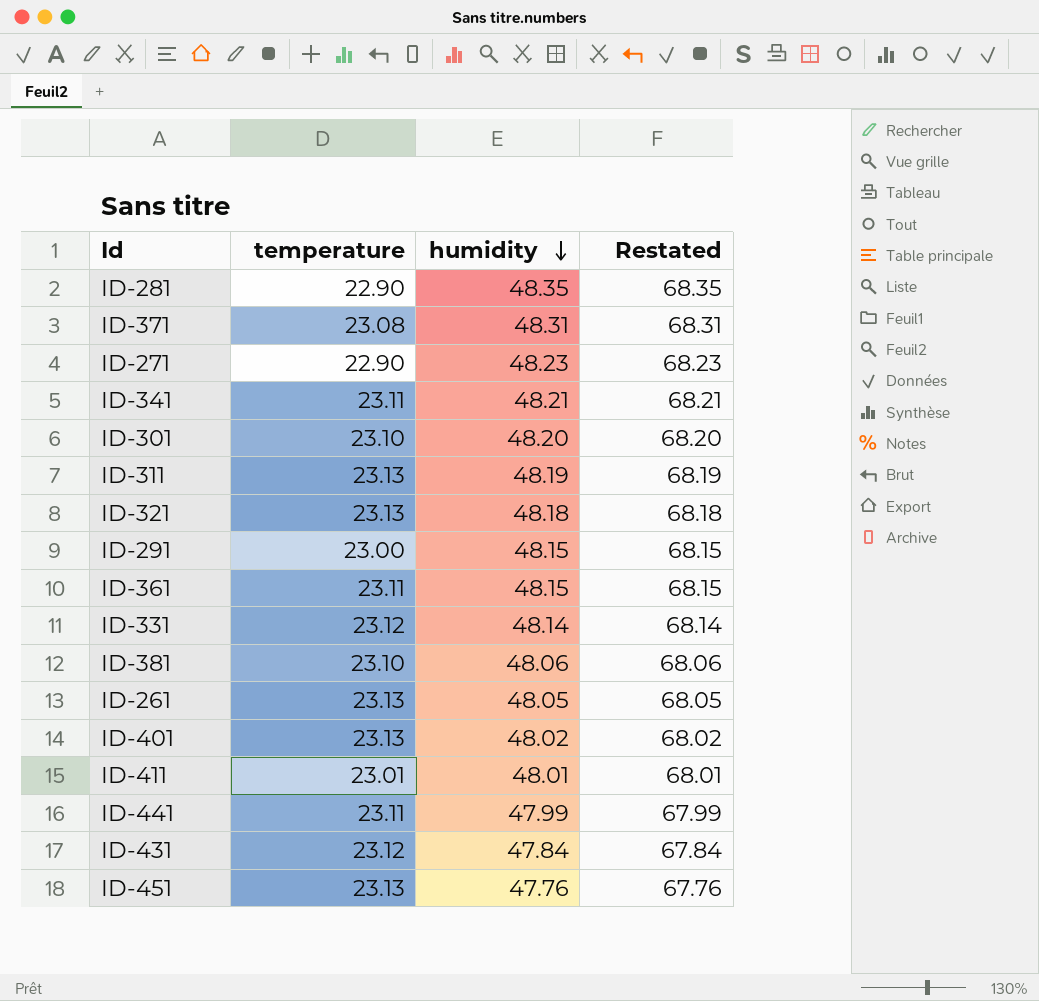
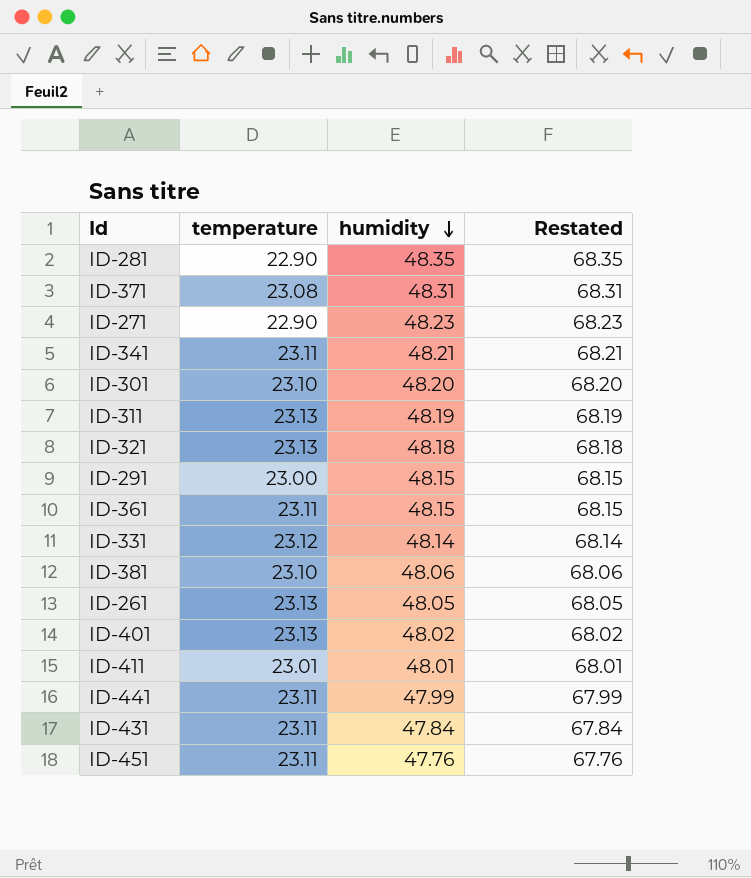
ID-431 | temperature: 23.12 -> 23.11
ID-451 | temperature: 23.13 -> 23.11

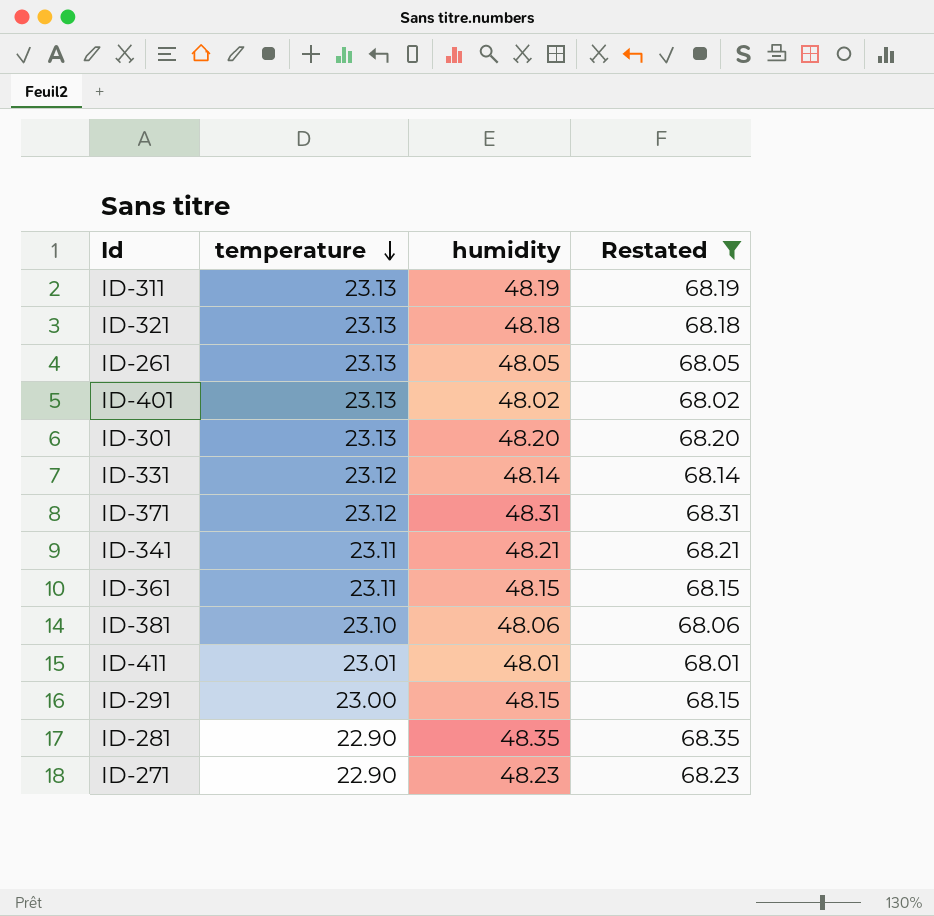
filter: none -> Restated >= 68.01
row order: humidity descending -> temperature descending
ID-301 | temperature: 23.10 -> 23.13
ID-371 | temperature: 23.08 -> 23.12

